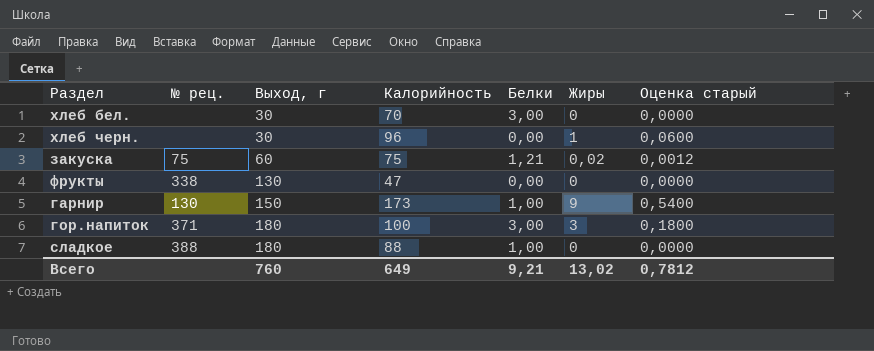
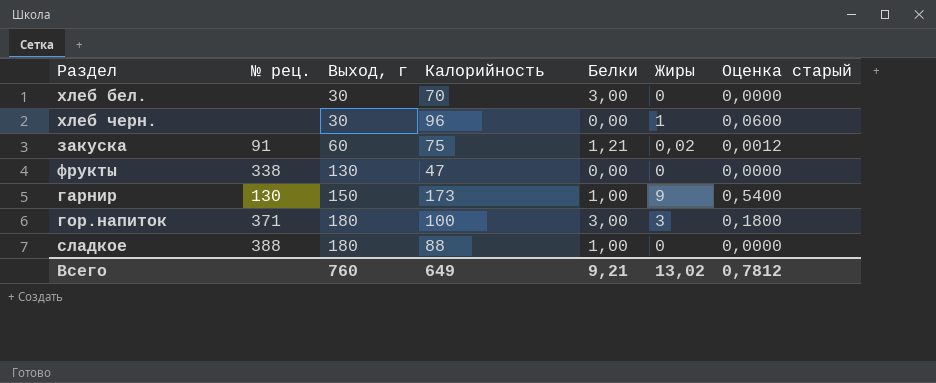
закуска | № рец.: 75 -> 91

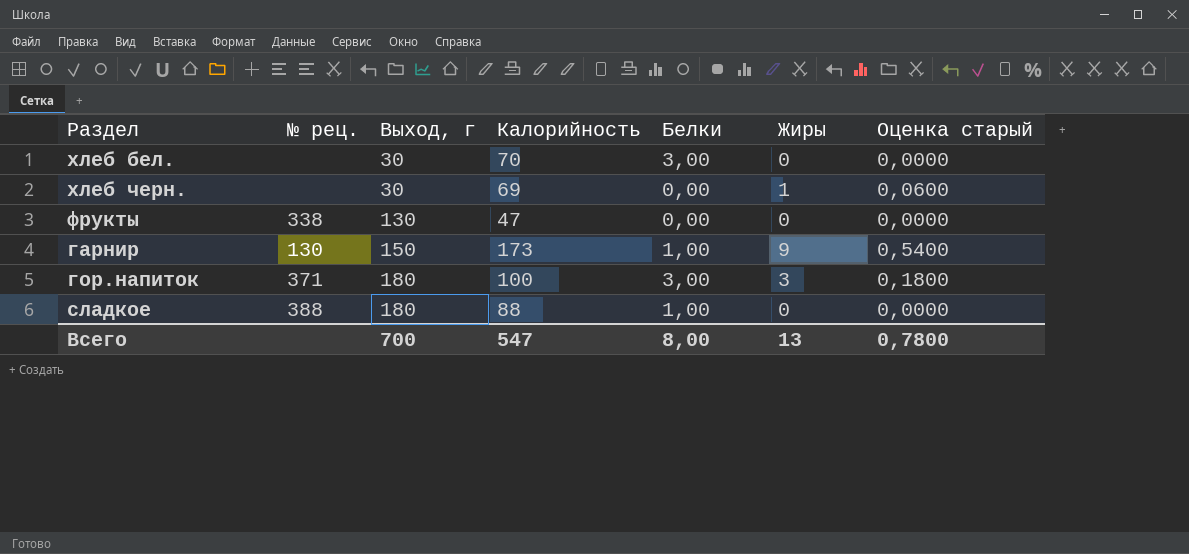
row закуска: 91 | 60 | 75 | 1,21 | 0,02 | 0,0012 -> none
хлеб черн. | Калорийность: 96 -> 69
Всего | Выход, г: 760 -> 700
Всего | Калорийность: 649 -> 547
Всего | Белки: 9,21 -> 8,00
Всего | Жиры: 13,02 -> 13
Всего | Оценка старый: 0,7812 -> 0,7800

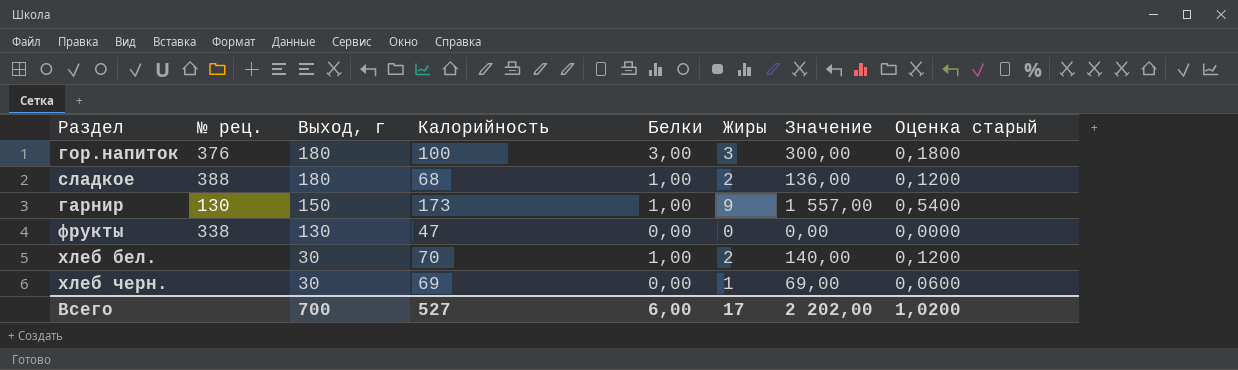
row order: Выход, г ascending -> Выход, г descending
column Значение | formula: none -> [Калорийность] * [Жиры]
гор.напиток | № рец.: 371 -> 376
сладкое | Калорийность: 88 -> 68
сладкое | Жиры: 0 -> 2
сладкое | Оценка старый: 0,0000 -> 0,1200
хлеб бел. | Белки: 3,00 -> 1,00
хлеб бел. | Жиры: 0 -> 2
хлеб бел. | Оценка старый: 0,0000 -> 0,1200
Всего | Калорийность: 547 -> 527
Всего | Белки: 8,00 -> 6,00
Всего | Жиры: 13 -> 17
Всего | Оценка старый: 0,7800 -> 1,0200

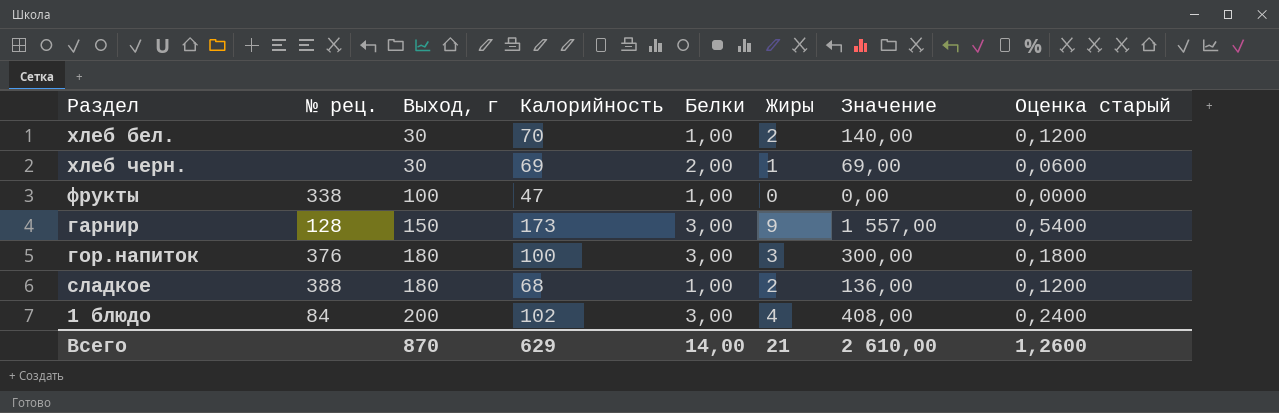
row order: Выход, г descending -> Выход, г ascending
хлеб черн. | Белки: 0,00 -> 2,00
фрукты | Выход, г: 130 -> 100
фрукты | Белки: 0,00 -> 1,00
гарнир | № рец.: 130 -> 128
гарнир | Белки: 1,00 -> 3,00
row 1 блюдо: none -> 84 | 200 | 102 | 3,00 | 4 | 408,00 | 0,2400
Всего | Выход, г: 700 -> 870
Всего | Калорийность: 527 -> 629
Всего | Белки: 6,00 -> 14,00
Всего | Жиры: 17 -> 21
Всего | Значение: 2 202,00 -> 2 610,00
Всего | Оценка старый: 1,0200 -> 1,2600

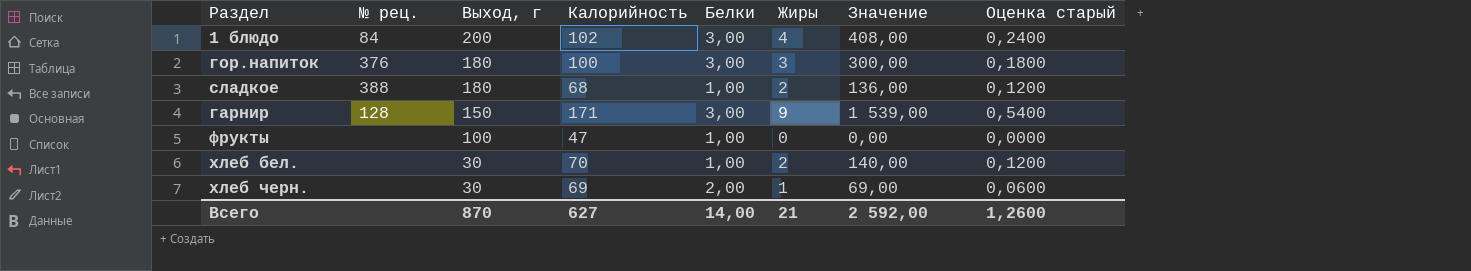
row order: Выход, г ascending -> Выход, г descending
гарнир | Калорийность: 173 -> 171
гарнир | Значение: 1 557,00 -> 1 539,00
фрукты | № рец.: 338 -> none
Всего | Калорийность: 629 -> 627
Всего | Значение: 2 610,00 -> 2 592,00

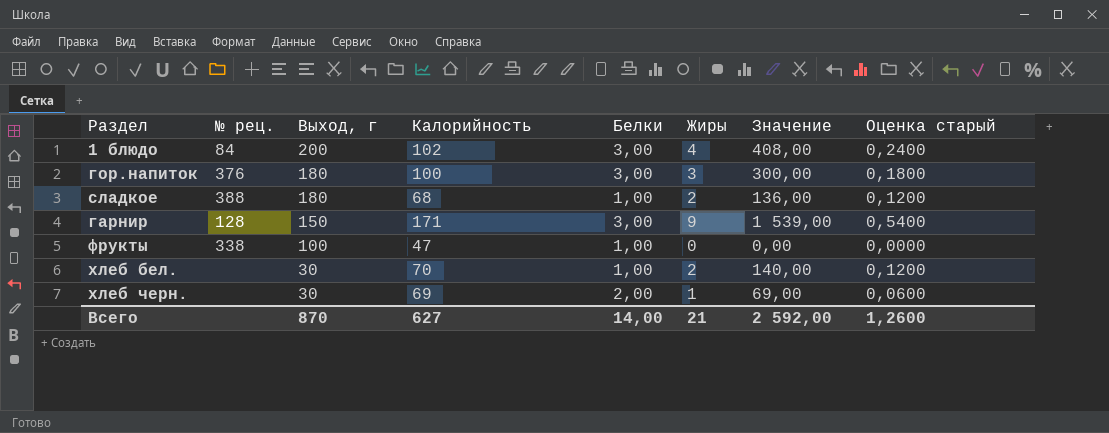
фрукты | № рец.: none -> 338

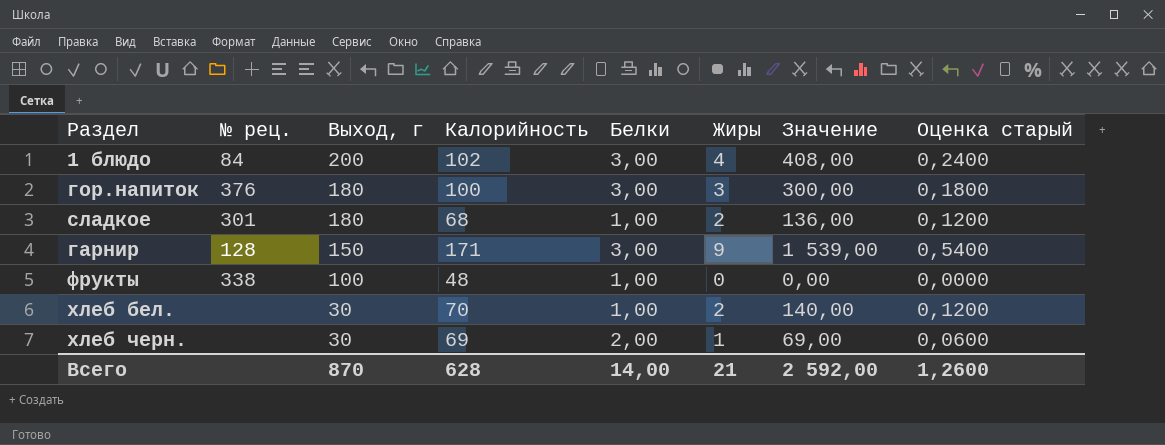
сладкое | № рец.: 388 -> 301
фрукты | Калорийность: 47 -> 48
Всего | Калорийность: 627 -> 628

